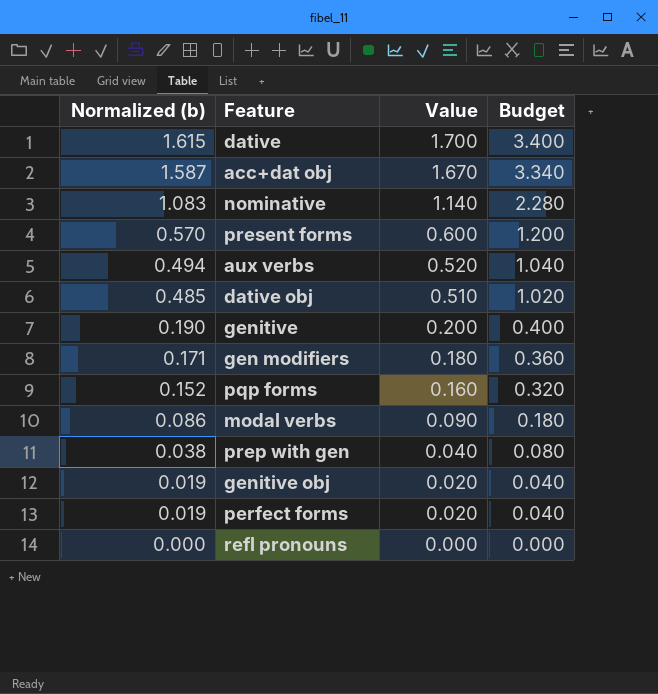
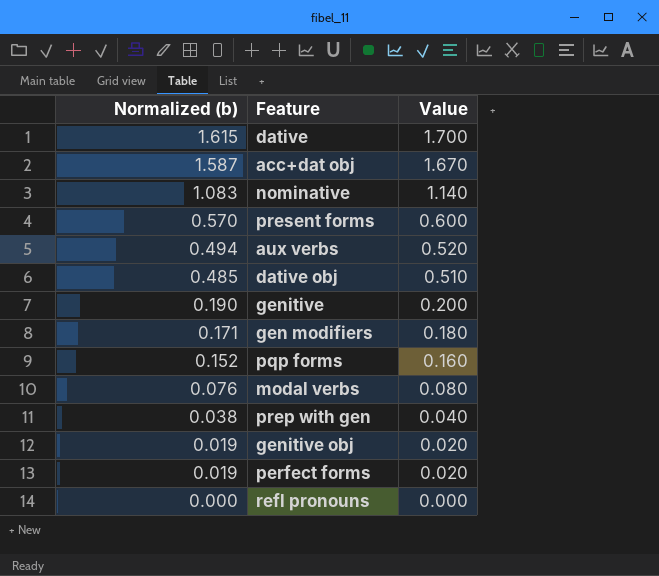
column Budget | formula: [Value] * 2 -> none
modal verbs | Normalized (b): 0.086 -> 0.076
modal verbs | Value: 0.090 -> 0.080

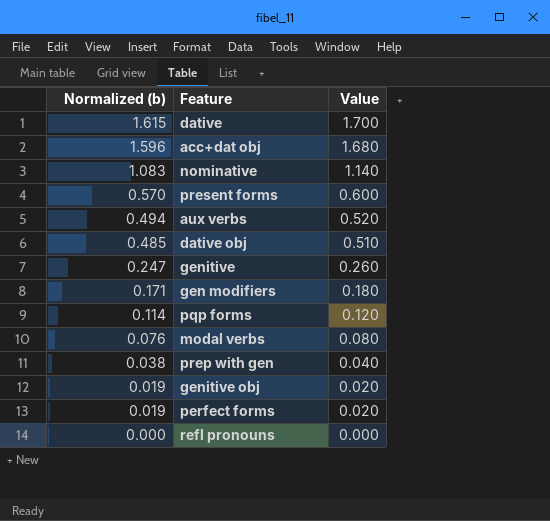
acc+dat obj | Normalized (b): 1.587 -> 1.596
acc+dat obj | Value: 1.670 -> 1.680
genitive | Normalized (b): 0.190 -> 0.247
genitive | Value: 0.200 -> 0.260
pqp forms | Normalized (b): 0.152 -> 0.114
pqp forms | Value: 0.160 -> 0.120

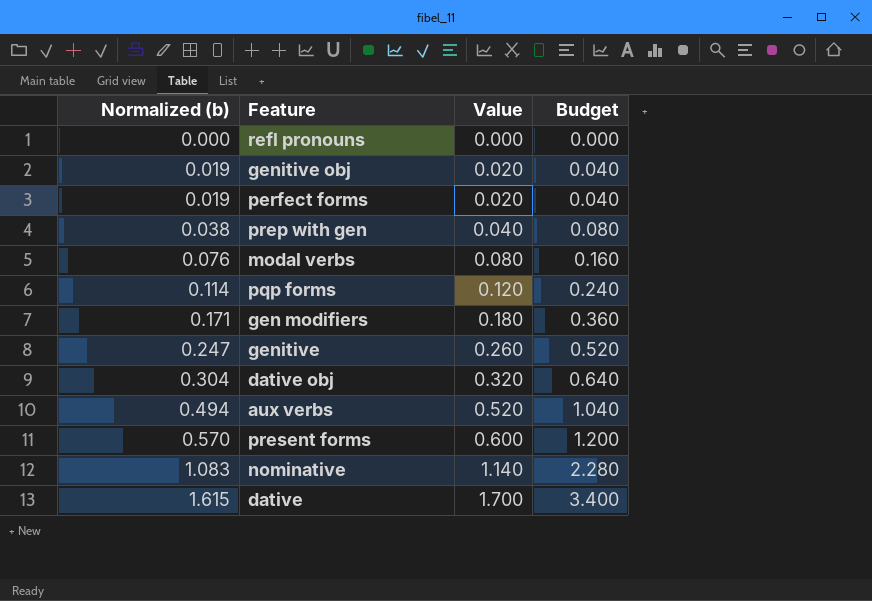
row order: Normalized (b) descending -> Normalized (b) ascending
column Budget | formula: none -> [Value] * 2
row acc+dat obj: 1.596 | 1.680 -> none
dative obj | Normalized (b): 0.485 -> 0.304
dative obj | Value: 0.510 -> 0.320

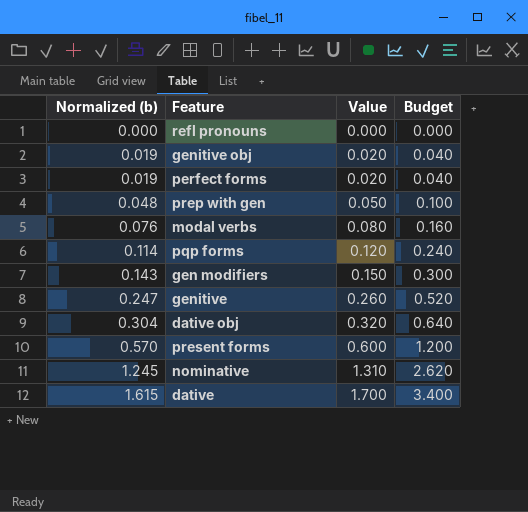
row aux verbs: 0.494 | 0.520 | 1.040 -> none
prep with gen | Normalized (b): 0.038 -> 0.048
prep with gen | Value: 0.040 -> 0.050
prep with gen | Budget: 0.080 -> 0.100
gen modifiers | Normalized (b): 0.171 -> 0.143
gen modifiers | Value: 0.180 -> 0.150
gen modifiers | Budget: 0.360 -> 0.300
nominative | Normalized (b): 1.083 -> 1.245
nominative | Value: 1.140 -> 1.310
nominative | Budget: 2.280 -> 2.620

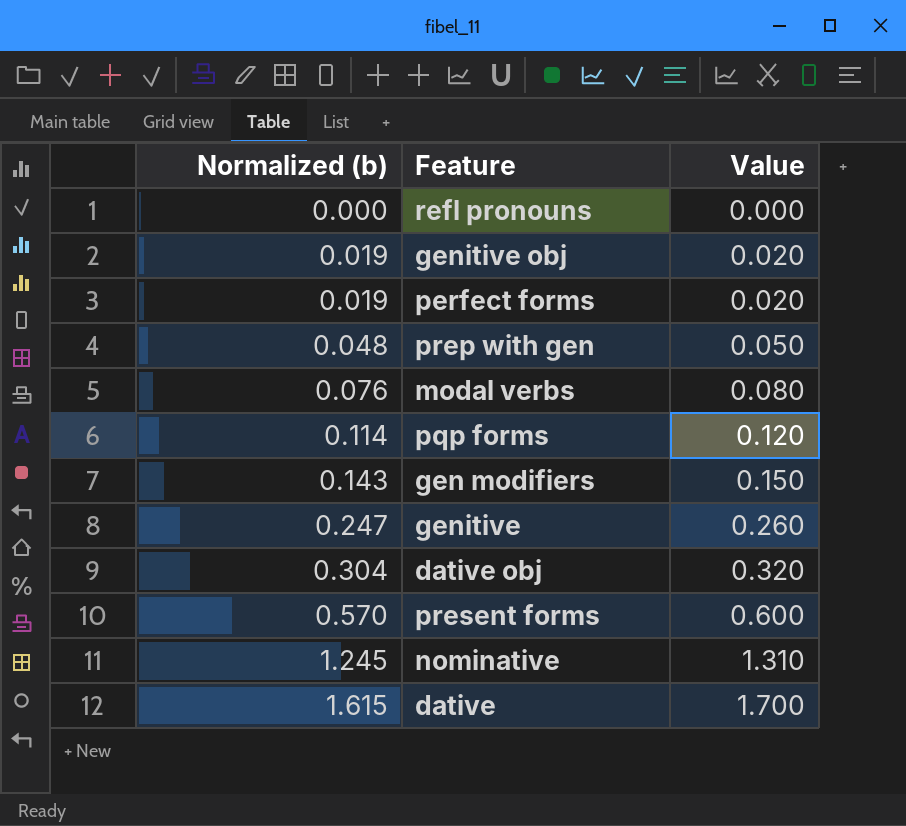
column Budget | formula: [Value] * 2 -> none

